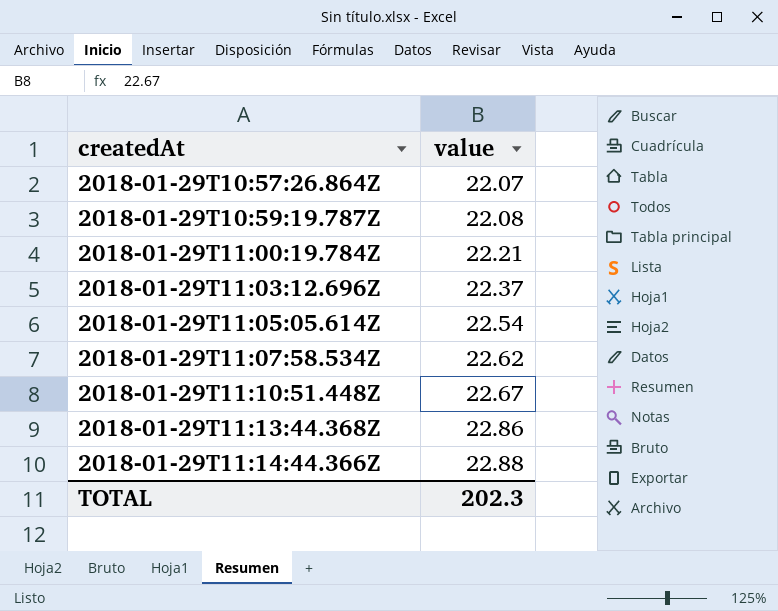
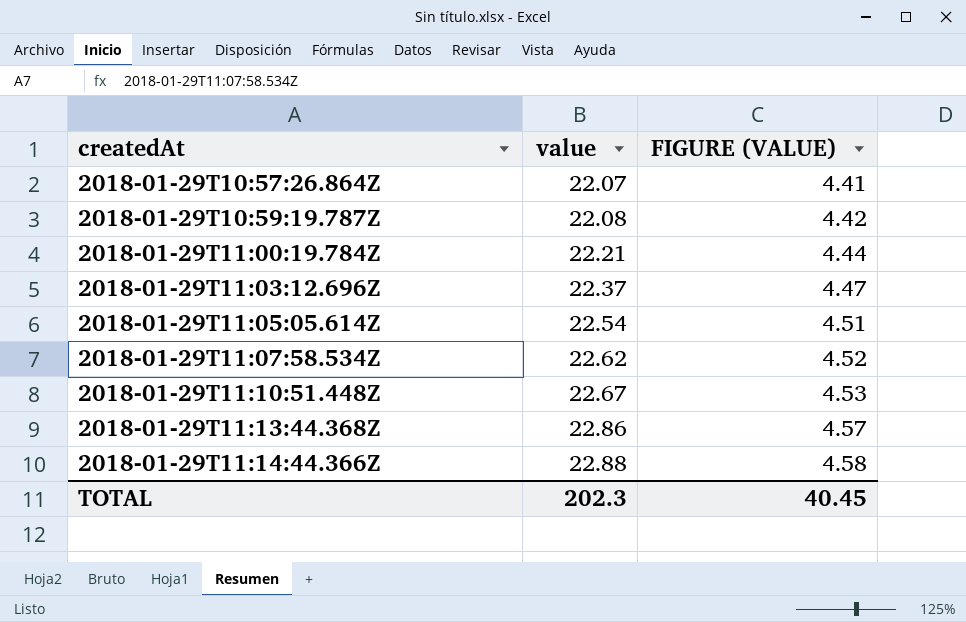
column FIGURE (VALUE) | formula: none -> [value] * 0.2

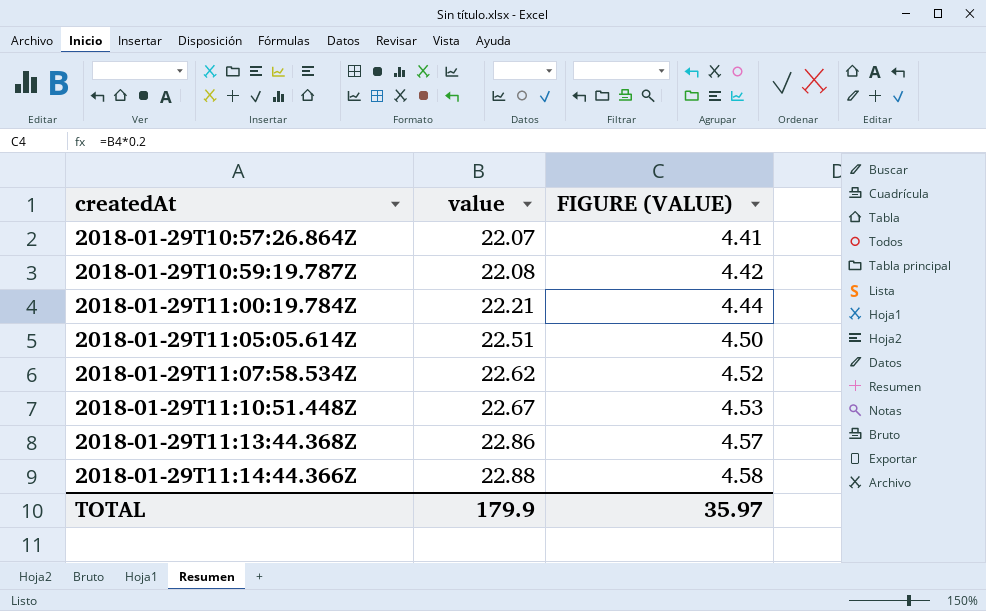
row 2018-01-29T11:03:12.696Z: 22.37 | 4.47 -> none
2018-01-29T11:05:05.614Z | value: 22.54 -> 22.51
2018-01-29T11:05:05.614Z | FIGURE (VALUE): 4.51 -> 4.50
TOTAL | value: 202.3 -> 179.9
TOTAL | FIGURE (VALUE): 40.45 -> 35.97

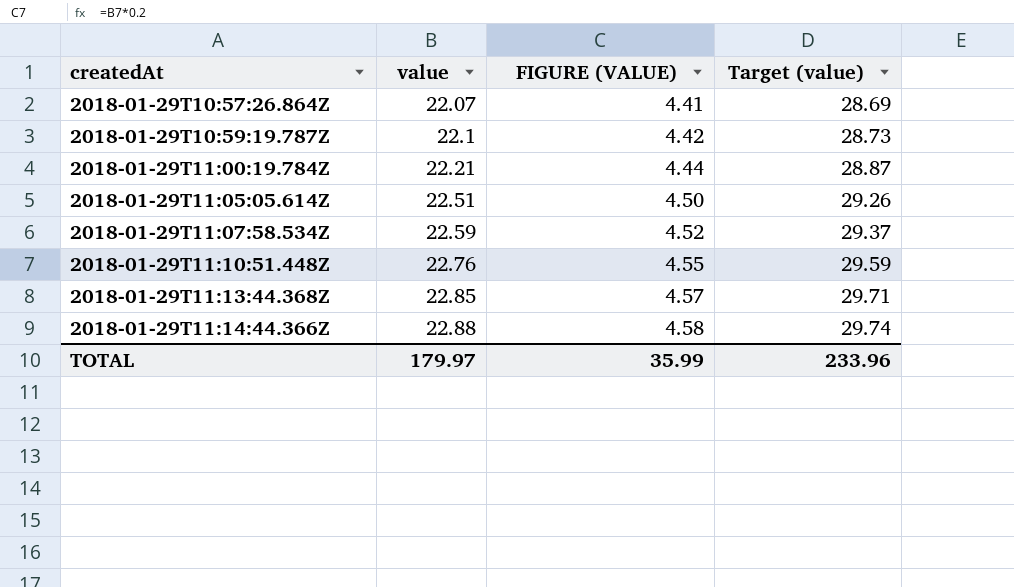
column Target (value) | formula: none -> [value] * 1.3
2018-01-29T10:59:19.787Z | value: 22.08 -> 22.1
2018-01-29T11:07:58.534Z | value: 22.62 -> 22.59
2018-01-29T11:10:51.448Z | value: 22.67 -> 22.76
2018-01-29T11:10:51.448Z | FIGURE (VALUE): 4.53 -> 4.55
2018-01-29T11:13:44.368Z | value: 22.86 -> 22.85
TOTAL | value: 179.9 -> 179.97
TOTAL | FIGURE (VALUE): 35.97 -> 35.99

